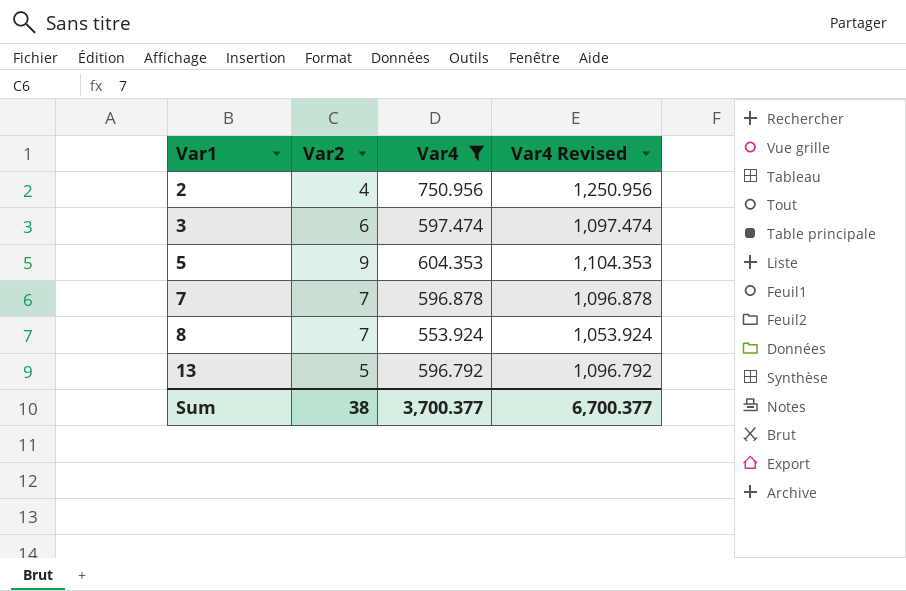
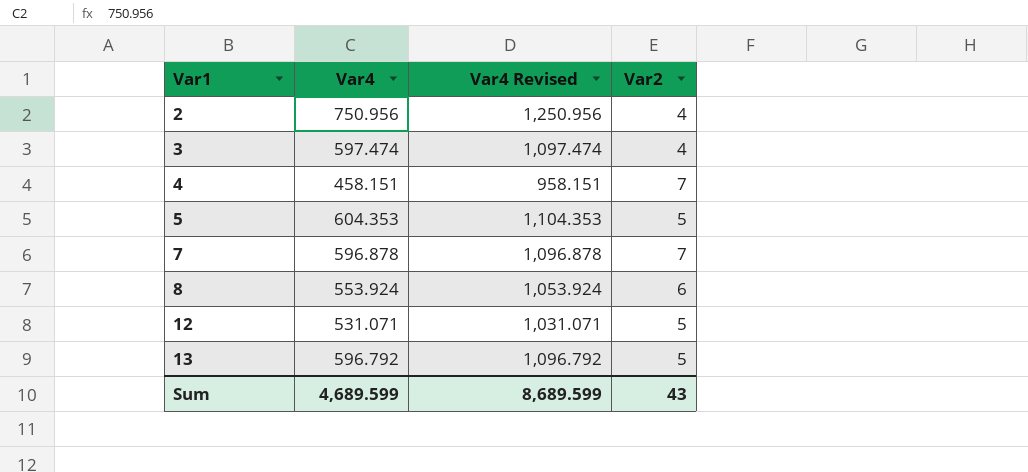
filter: Var4 >= 553.924 -> none
column Var2 | position: 2 -> 4
3 | Var2: 6 -> 4
5 | Var2: 9 -> 5
8 | Var2: 7 -> 6
Sum | Var4: 3,700.377 -> 4,689.599
Sum | Var4 Revised: 6,700.377 -> 8,689.599
Sum | Var2: 38 -> 43

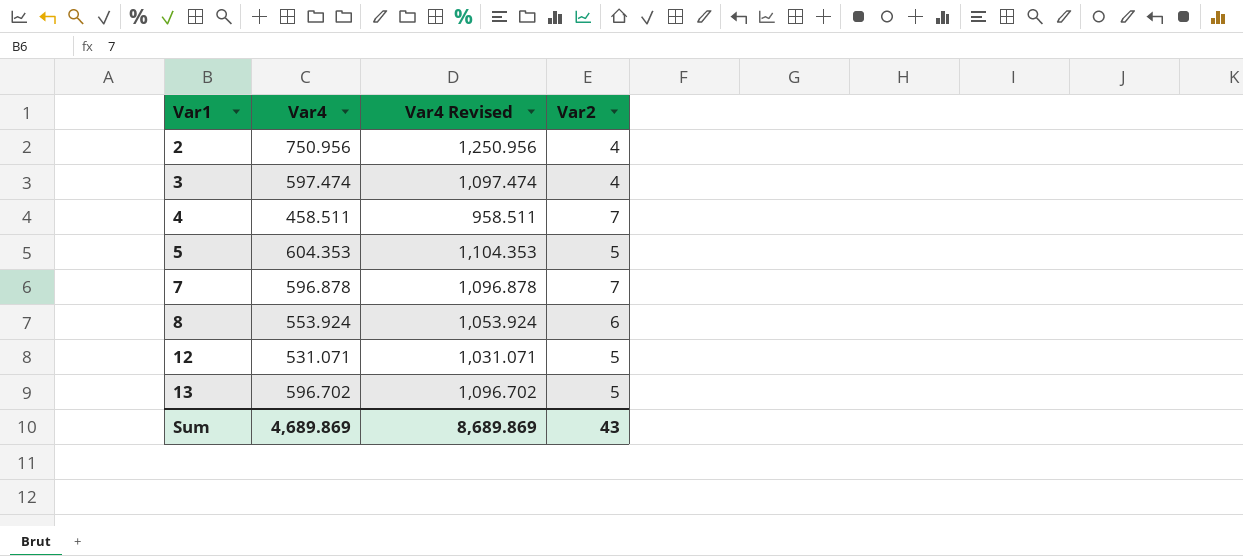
4 | Var4: 458.151 -> 458.511
4 | Var4 Revised: 958.151 -> 958.511
13 | Var4: 596.792 -> 596.702
13 | Var4 Revised: 1,096.792 -> 1,096.702
Sum | Var4: 4,689.599 -> 4,689.869
Sum | Var4 Revised: 8,689.599 -> 8,689.869

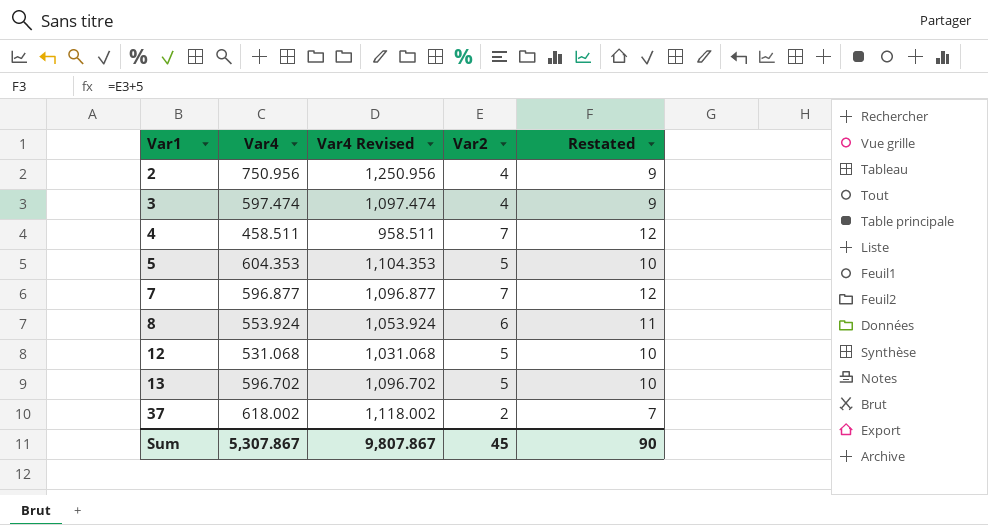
column Restated | formula: none -> [Var2] + 5
7 | Var4: 596.878 -> 596.877
7 | Var4 Revised: 1,096.878 -> 1,096.877
12 | Var4: 531.071 -> 531.068
12 | Var4 Revised: 1,031.071 -> 1,031.068
row 37: none -> 618.002 | 1,118.002 | 2 | 7
Sum | Var4: 4,689.869 -> 5,307.867
Sum | Var4 Revised: 8,689.869 -> 9,807.867
Sum | Var2: 43 -> 45

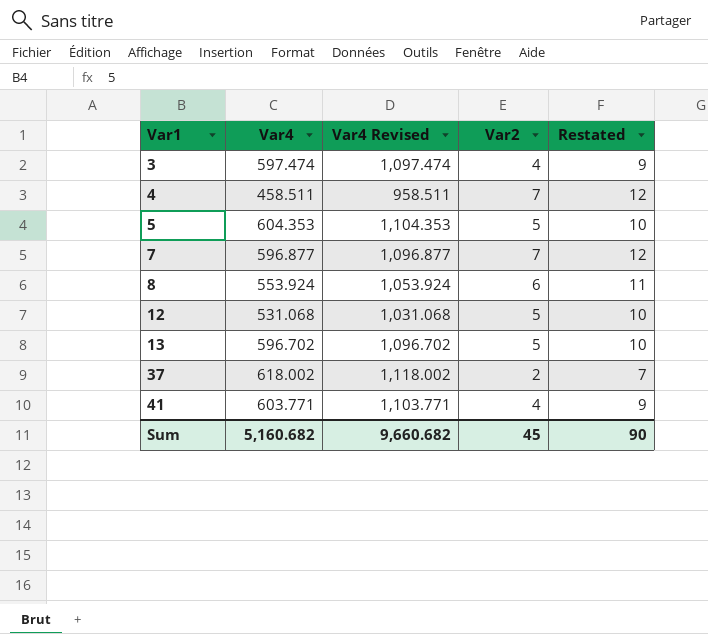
row 2: 750.956 | 1,250.956 | 4 | 9 -> none
row 41: none -> 603.771 | 1,103.771 | 4 | 9
Sum | Var4: 5,307.867 -> 5,160.682
Sum | Var4 Revised: 9,807.867 -> 9,660.682

